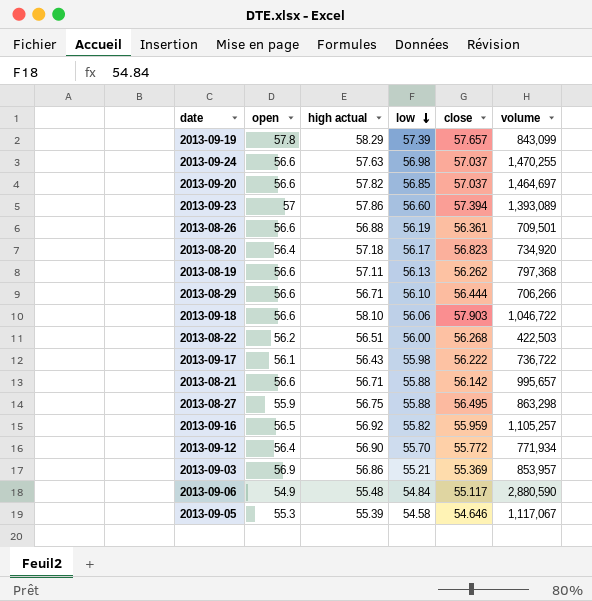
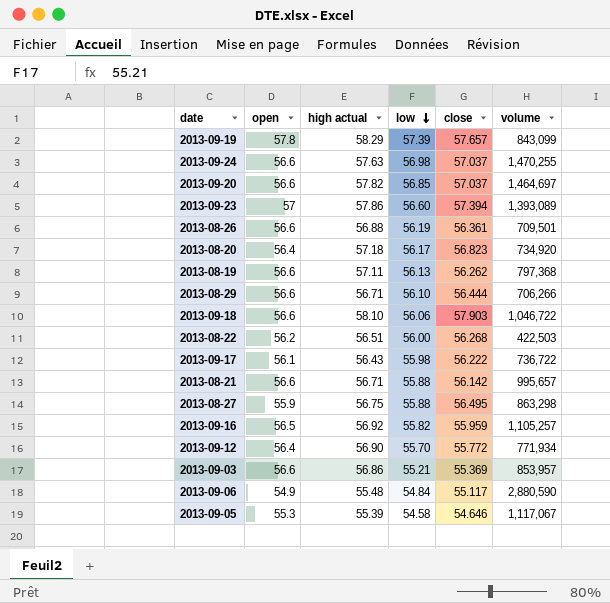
2013-09-03 | open: 56.9 -> 56.6

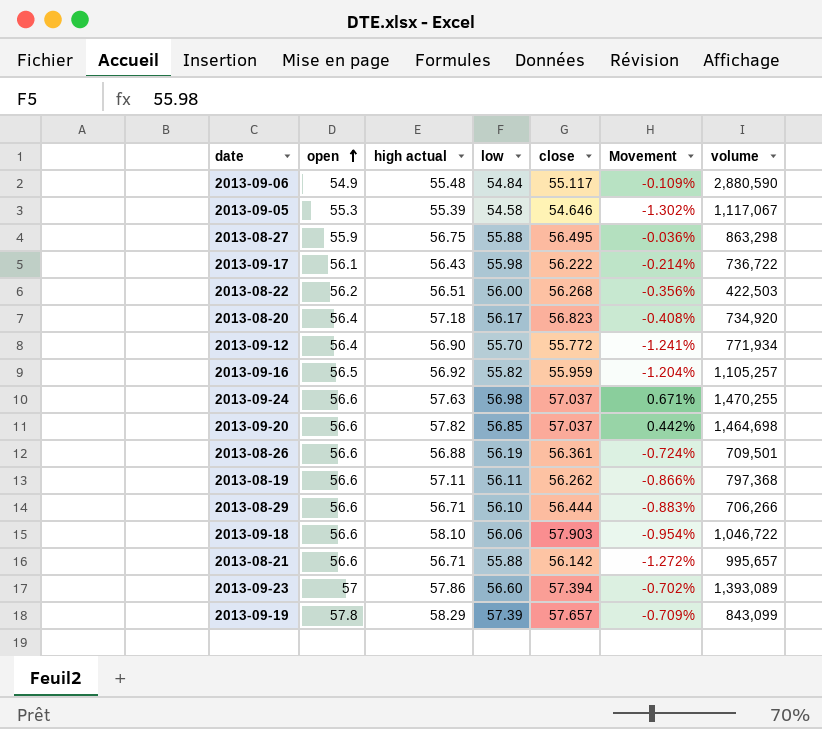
row order: low descending -> open ascending
column Movement | formula: none -> ([low] - [open]) / [open]
row 2013-09-03: 56.6 | 56.86 | 55.21 | 55.369 | 853,957 -> none
2013-09-20 | volume: 1,464,697 -> 1,464,698
2013-08-19 | low: 56.13 -> 56.11

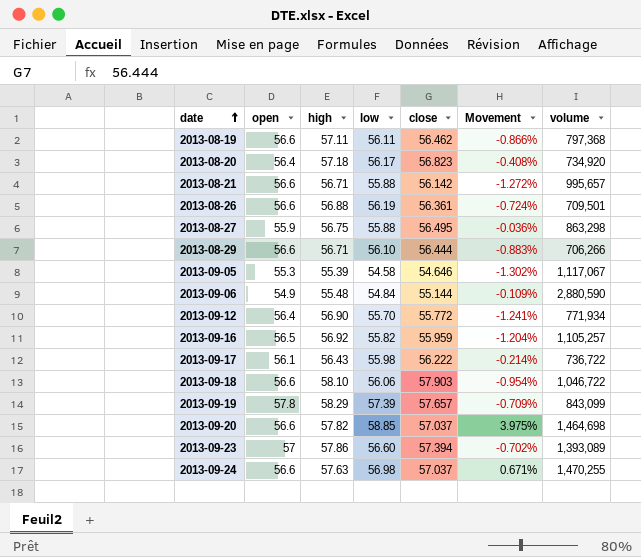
row order: open ascending -> date ascending
column name: high actual -> high
row 2013-08-22: 56.2 | 56.51 | 56.00 | 56.268 | -0.356% | 422,503 -> none
2013-08-19 | close: 56.262 -> 56.462
2013-09-06 | close: 55.117 -> 55.144
2013-09-20 | low: 56.85 -> 58.85
2013-09-20 | Movement: 0.442% -> 3.975%

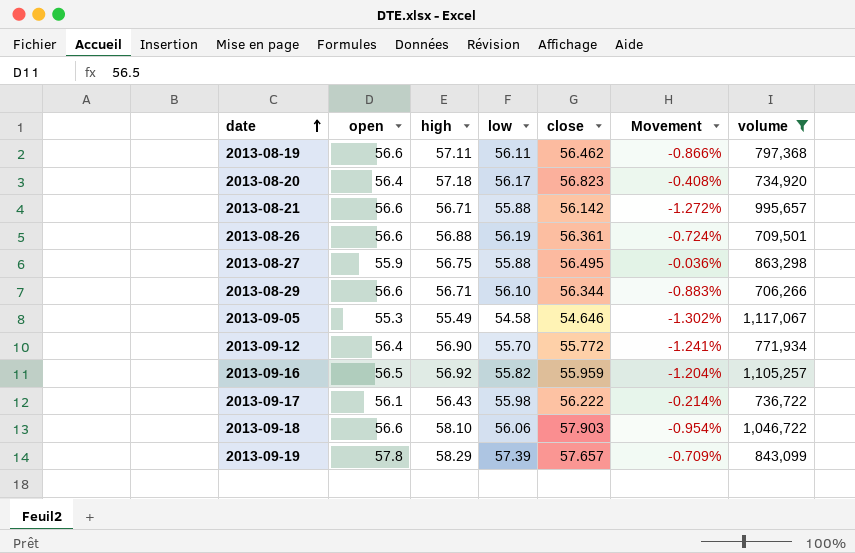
filter: none -> volume <= 1,117,067
2013-08-29 | close: 56.444 -> 56.344
2013-09-05 | high: 55.39 -> 55.49

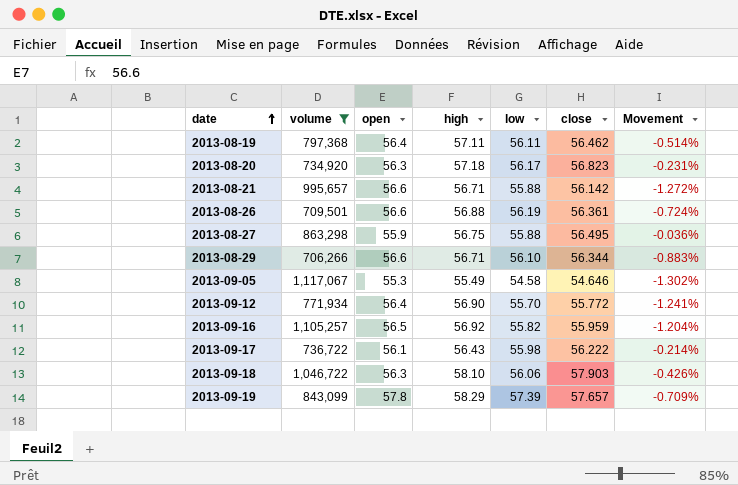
column volume | position: 7 -> 2
2013-08-19 | open: 56.6 -> 56.4
2013-08-19 | Movement: -0.866% -> -0.514%
2013-08-20 | open: 56.4 -> 56.3
2013-08-20 | Movement: -0.408% -> -0.231%
2013-09-18 | open: 56.6 -> 56.3
2013-09-18 | Movement: -0.954% -> -0.426%

